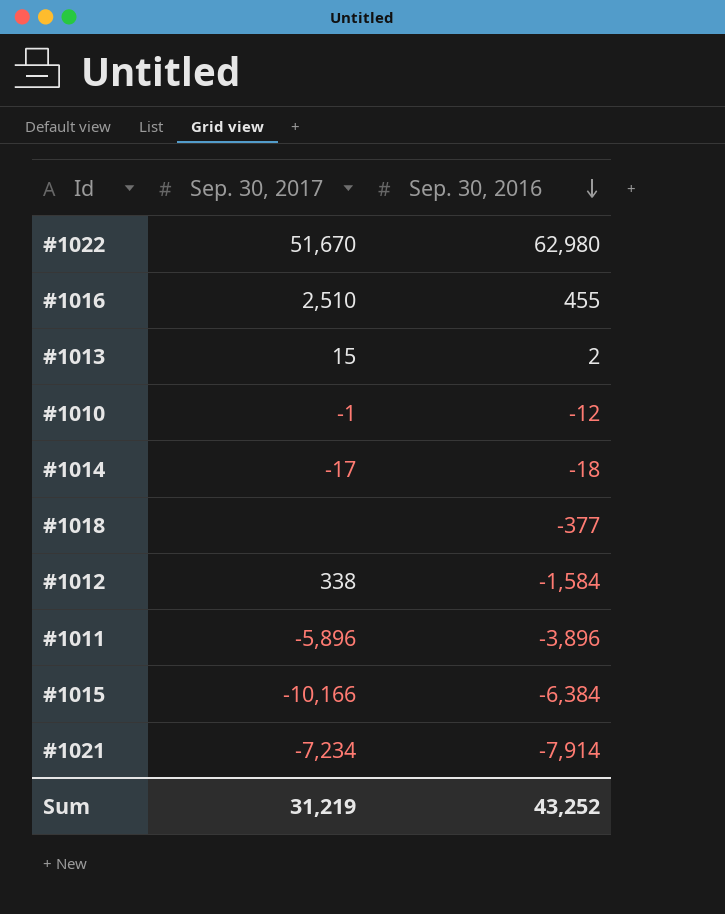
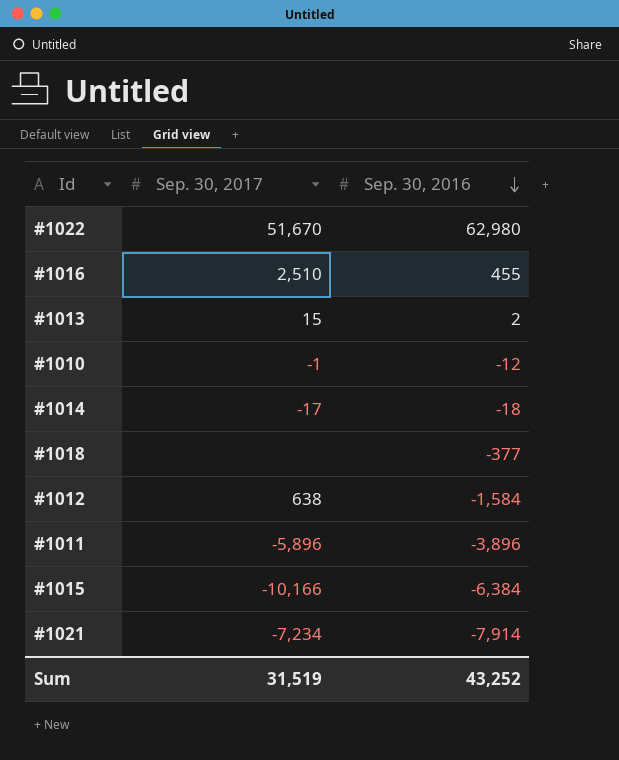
#1012 | Sep. 30, 2017: 338 -> 638
Sum | Sep. 30, 2017: 31,219 -> 31,519

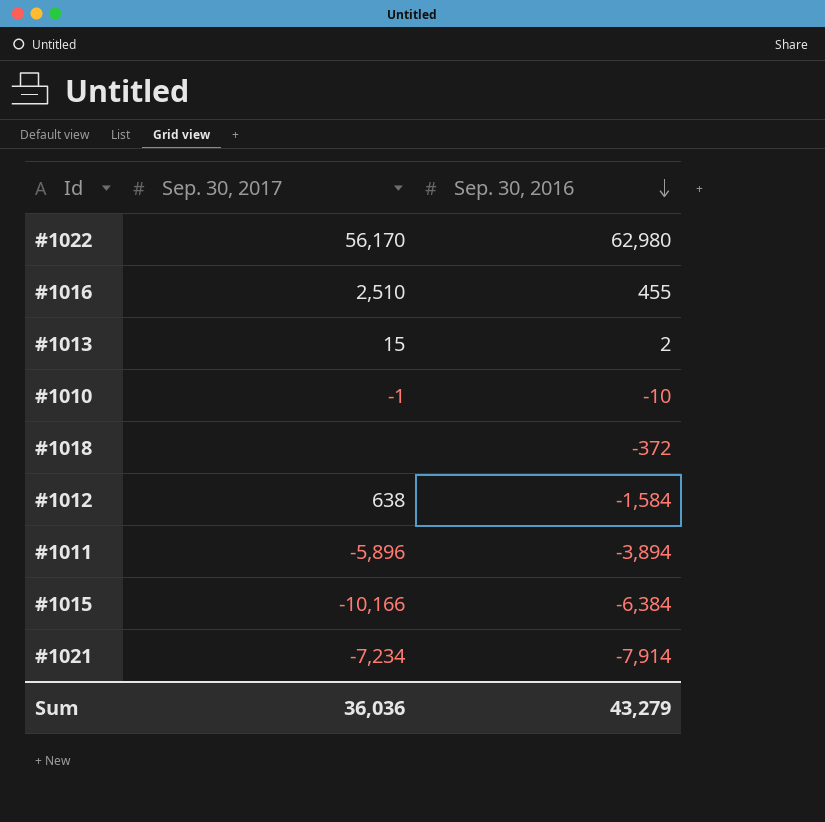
row #1014: -17 | -18 -> none
#1022 | Sep. 30, 2017: 51,670 -> 56,170
#1010 | Sep. 30, 2016: -12 -> -10
#1018 | Sep. 30, 2016: -377 -> -372
#1011 | Sep. 30, 2016: -3,896 -> -3,894
Sum | Sep. 30, 2017: 31,519 -> 36,036
Sum | Sep. 30, 2016: 43,252 -> 43,279

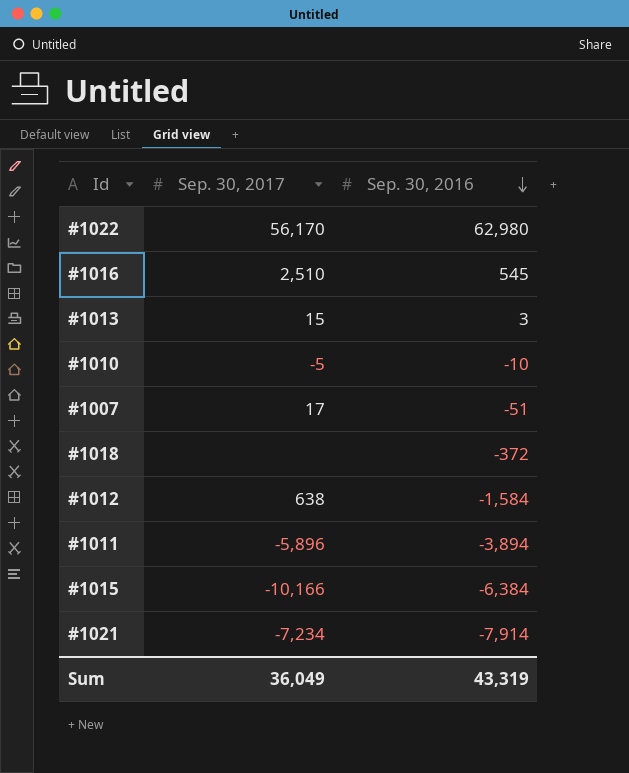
#1016 | Sep. 30, 2016: 455 -> 545
#1013 | Sep. 30, 2016: 2 -> 3
#1010 | Sep. 30, 2017: -1 -> -5
row #1007: none -> 17 | -51
Sum | Sep. 30, 2017: 36,036 -> 36,049
Sum | Sep. 30, 2016: 43,279 -> 43,319

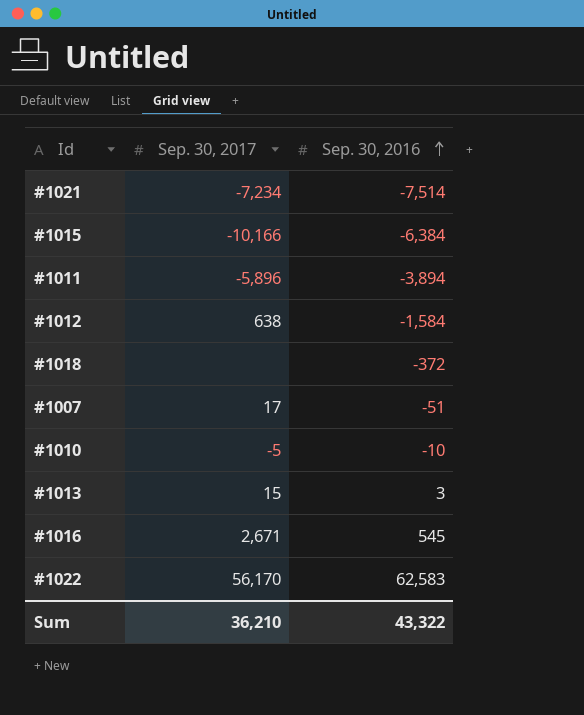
row order: Sep. 30, 2016 descending -> Sep. 30, 2016 ascending
#1021 | Sep. 30, 2016: -7,914 -> -7,514
#1016 | Sep. 30, 2017: 2,510 -> 2,671
#1022 | Sep. 30, 2016: 62,980 -> 62,583
Sum | Sep. 30, 2017: 36,049 -> 36,210
Sum | Sep. 30, 2016: 43,319 -> 43,322

